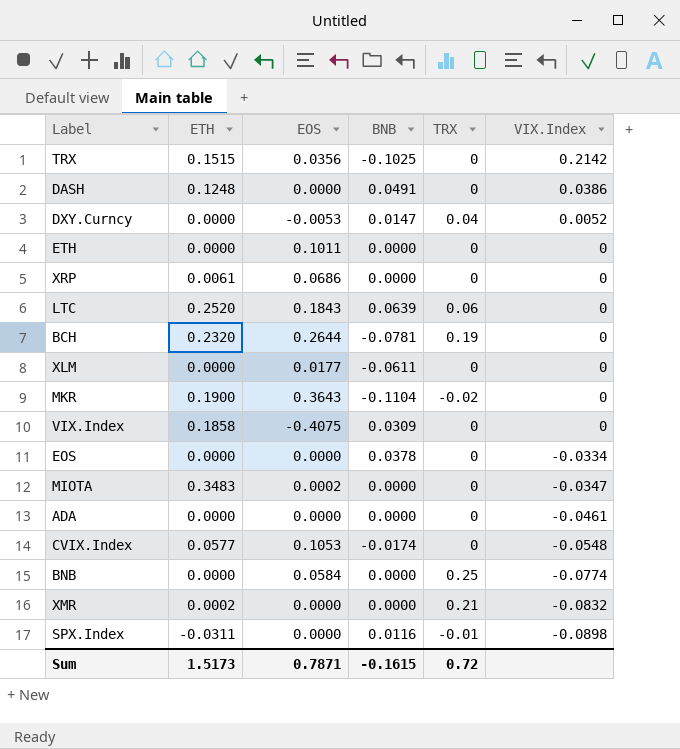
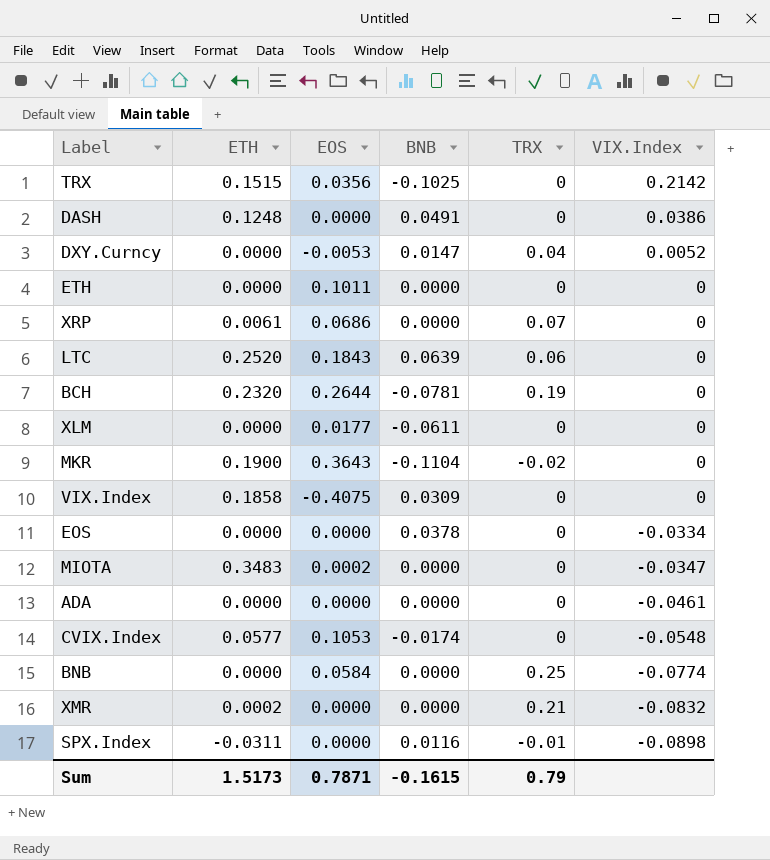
XRP | TRX: 0 -> 0.07
Sum | TRX: 0.72 -> 0.79

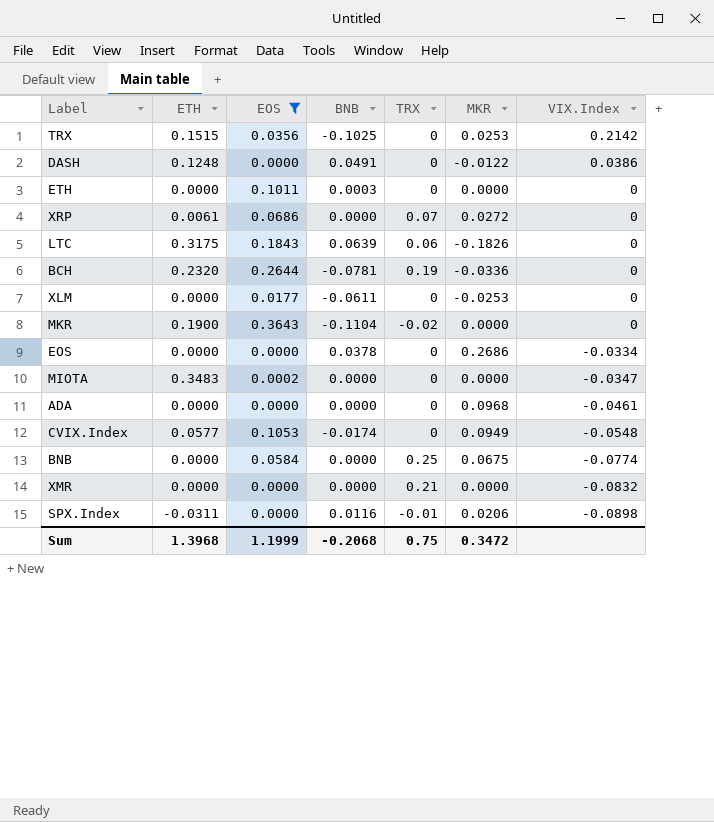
filter: none -> EOS >= 0.0000
column MKR | position: none -> 6
ETH | BNB: 0.0000 -> 0.0003
LTC | ETH: 0.2520 -> 0.3175
XMR | ETH: 0.0002 -> 0.0000
Sum | ETH: 1.5173 -> 1.3968
Sum | EOS: 0.7871 -> 1.1999
Sum | BNB: -0.1615 -> -0.2068
Sum | TRX: 0.79 -> 0.75

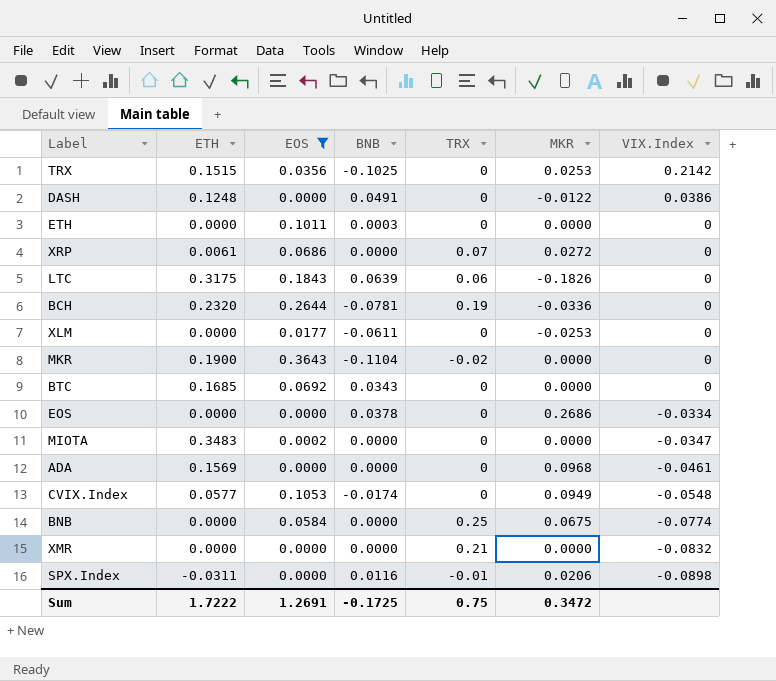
row BTC: none -> 0.1685 | 0.0692 | 0.0343 | 0 | 0.0000 | 0
ADA | ETH: 0.0000 -> 0.1569
Sum | ETH: 1.3968 -> 1.7222
Sum | EOS: 1.1999 -> 1.2691
Sum | BNB: -0.2068 -> -0.1725

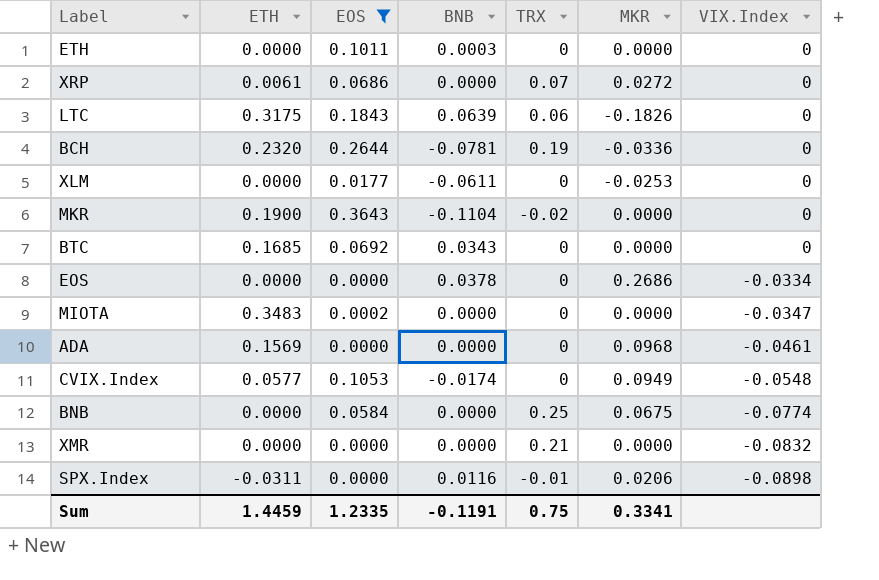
row TRX: 0.1515 | 0.0356 | -0.1025 | 0 | 0.0253 | 0.2142 -> none
row DASH: 0.1248 | 0.0000 | 0.0491 | 0 | -0.0122 | 0.0386 -> none
Sum | ETH: 1.7222 -> 1.4459
Sum | EOS: 1.2691 -> 1.2335
Sum | BNB: -0.1725 -> -0.1191
Sum | MKR: 0.3472 -> 0.3341

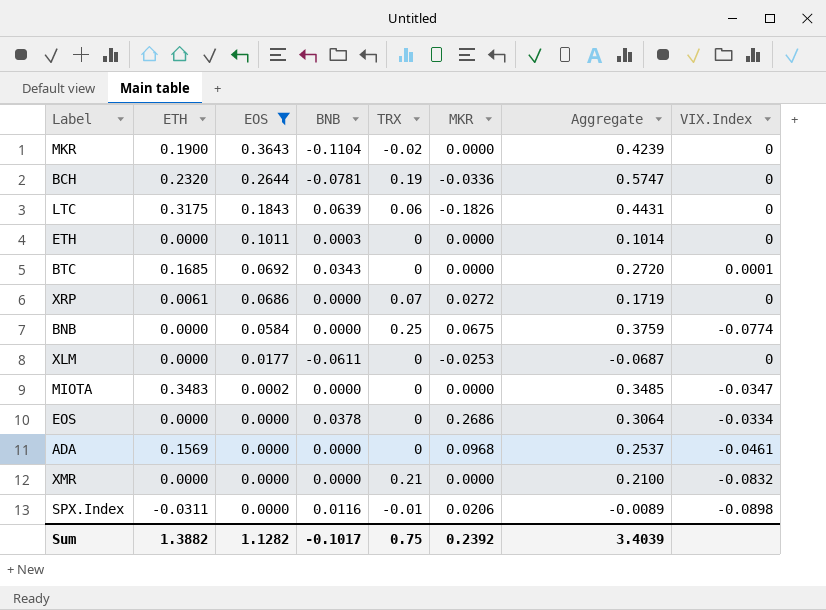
row order: VIX.Index descending -> EOS descending
column Aggregate | formula: none -> [ETH] + [EOS] + [BNB] + [TRX] + [MKR]
row CVIX.Index: 0.0577 | 0.1053 | -0.0174 | 0 | 0.0949 | -0.0548 -> none
BTC | VIX.Index: 0 -> 0.0001
Sum | ETH: 1.4459 -> 1.3882
Sum | EOS: 1.2335 -> 1.1282
Sum | BNB: -0.1191 -> -0.1017
Sum | MKR: 0.3341 -> 0.2392

